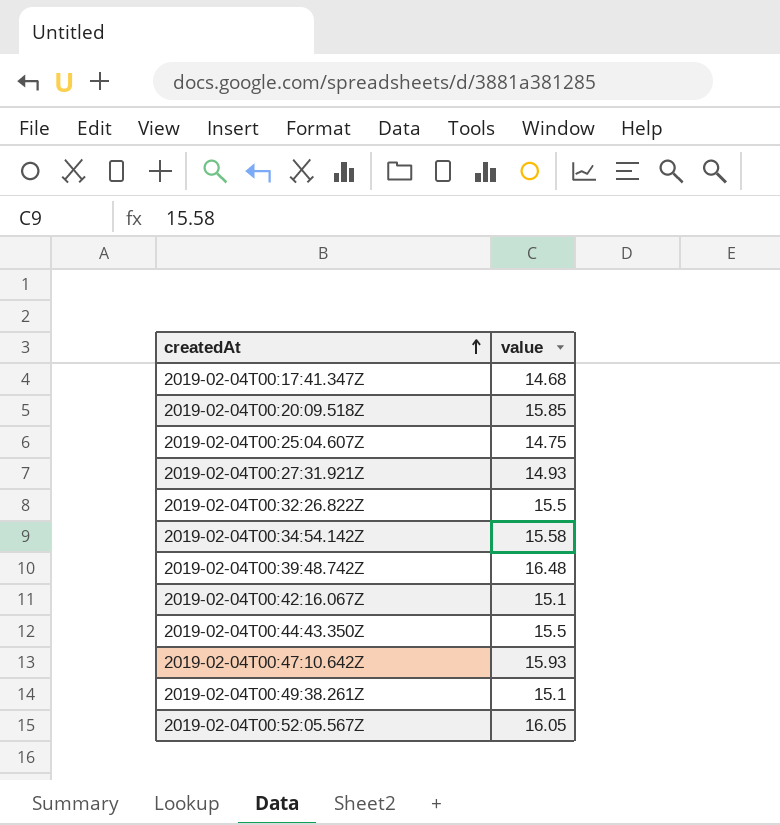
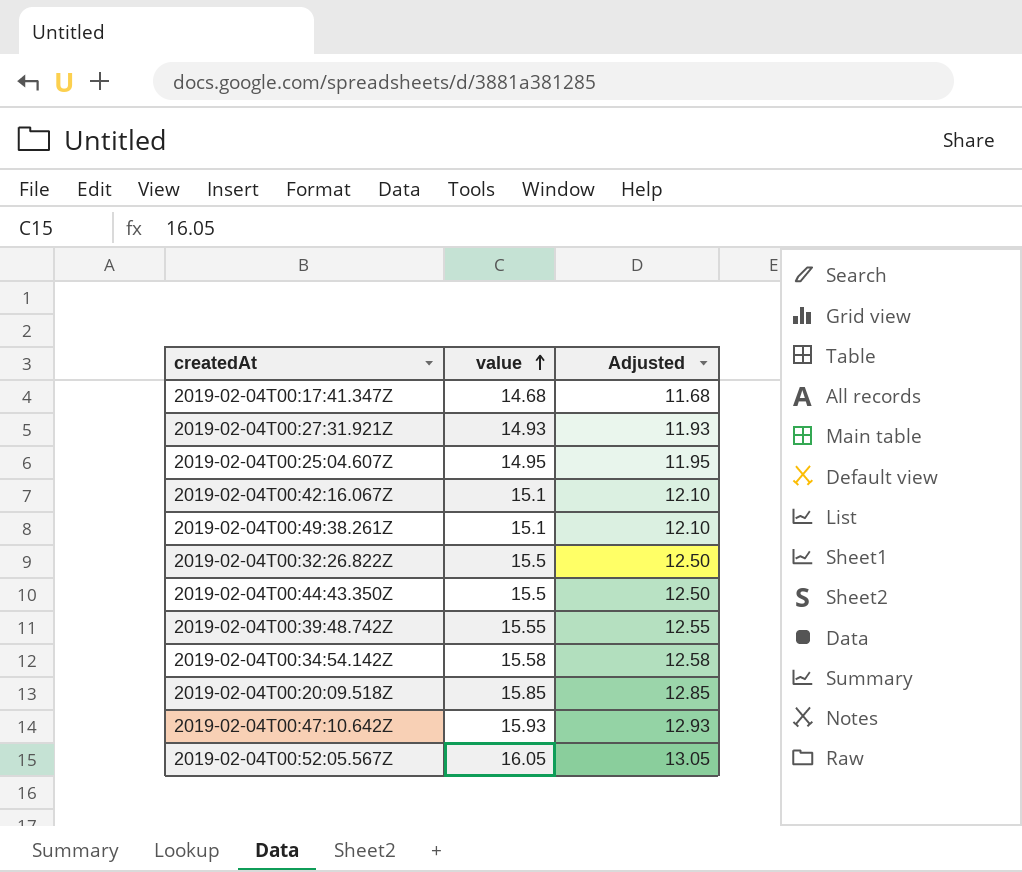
row order: createdAt ascending -> value ascending
column Adjusted | formula: none -> [value] - 3
2019-02-04T00:25:04.607Z | value: 14.75 -> 14.95
2019-02-04T00:39:48.742Z | value: 16.48 -> 15.55

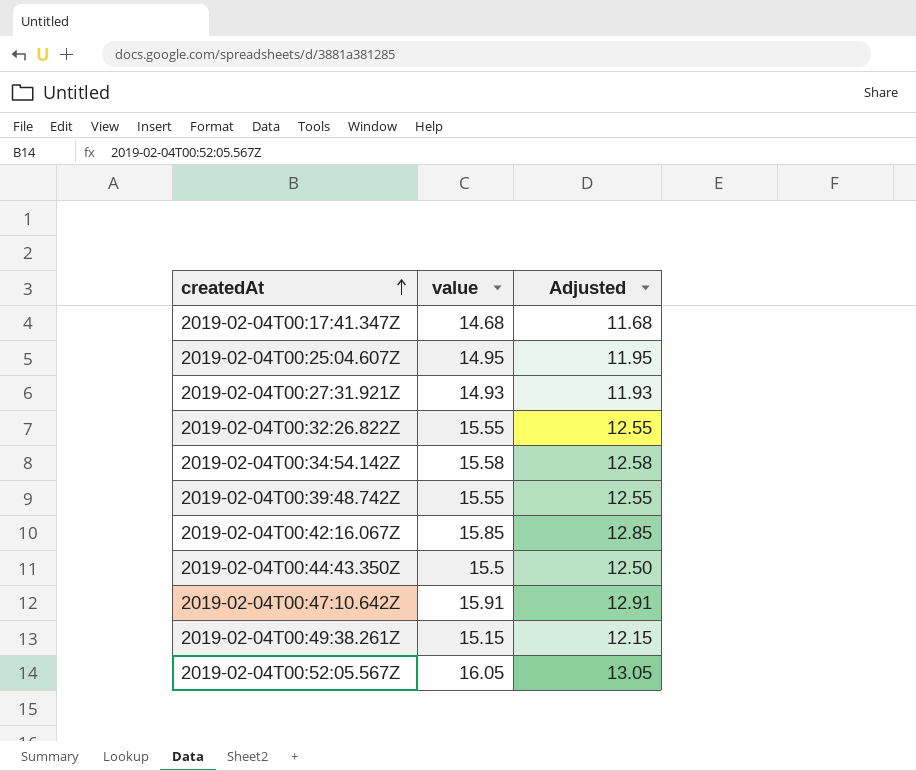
row order: value ascending -> createdAt ascending
row 2019-02-04T00:20:09.518Z: 15.85 | 12.85 -> none
2019-02-04T00:32:26.822Z | value: 15.5 -> 15.55
2019-02-04T00:32:26.822Z | Adjusted: 12.50 -> 12.55
2019-02-04T00:42:16.067Z | value: 15.1 -> 15.85
2019-02-04T00:42:16.067Z | Adjusted: 12.10 -> 12.85
2019-02-04T00:47:10.642Z | value: 15.93 -> 15.91
2019-02-04T00:47:10.642Z | Adjusted: 12.93 -> 12.91
2019-02-04T00:49:38.261Z | value: 15.1 -> 15.15
2019-02-04T00:49:38.261Z | Adjusted: 12.10 -> 12.15

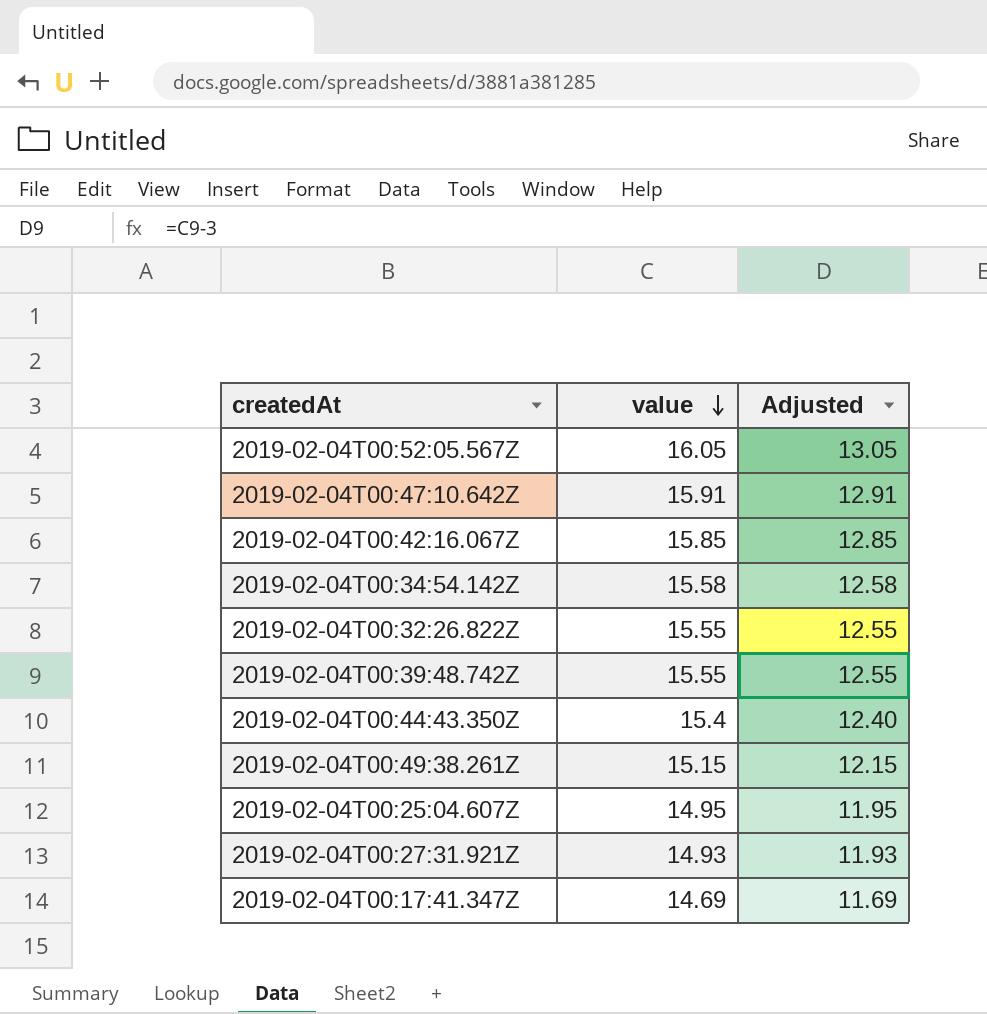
row order: createdAt ascending -> value descending
2019-02-04T00:44:43.350Z | value: 15.5 -> 15.4
2019-02-04T00:44:43.350Z | Adjusted: 12.50 -> 12.40
2019-02-04T00:17:41.347Z | value: 14.68 -> 14.69
2019-02-04T00:17:41.347Z | Adjusted: 11.68 -> 11.69

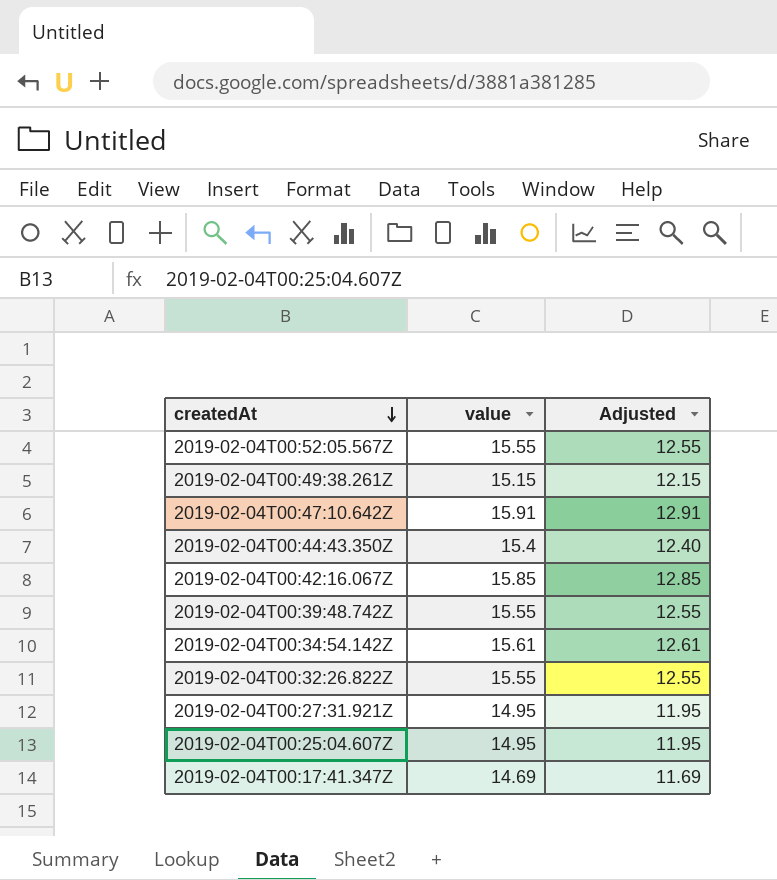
row order: value descending -> createdAt descending
2019-02-04T00:52:05.567Z | value: 16.05 -> 15.55
2019-02-04T00:52:05.567Z | Adjusted: 13.05 -> 12.55
2019-02-04T00:34:54.142Z | value: 15.58 -> 15.61
2019-02-04T00:34:54.142Z | Adjusted: 12.58 -> 12.61
2019-02-04T00:27:31.921Z | value: 14.93 -> 14.95
2019-02-04T00:27:31.921Z | Adjusted: 11.93 -> 11.95

